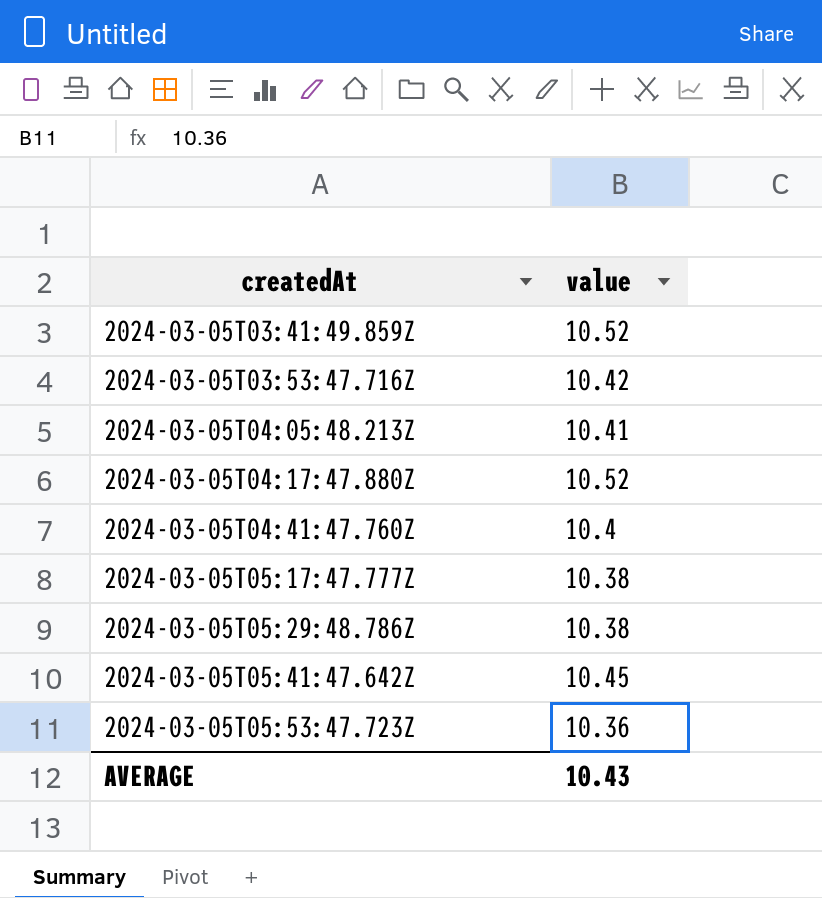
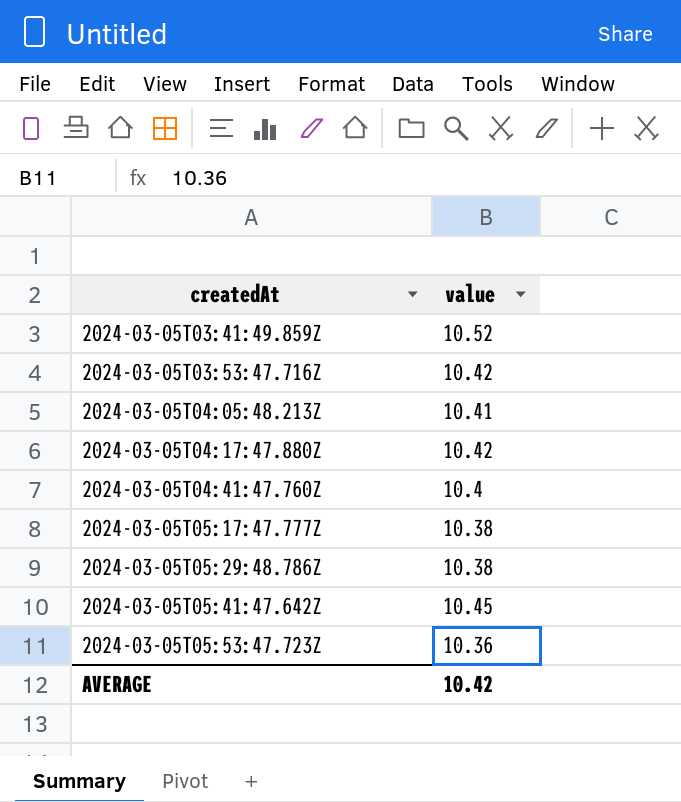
2024-03-05T04:17:47.880Z | value: 10.52 -> 10.42
AVERAGE | value: 10.43 -> 10.42

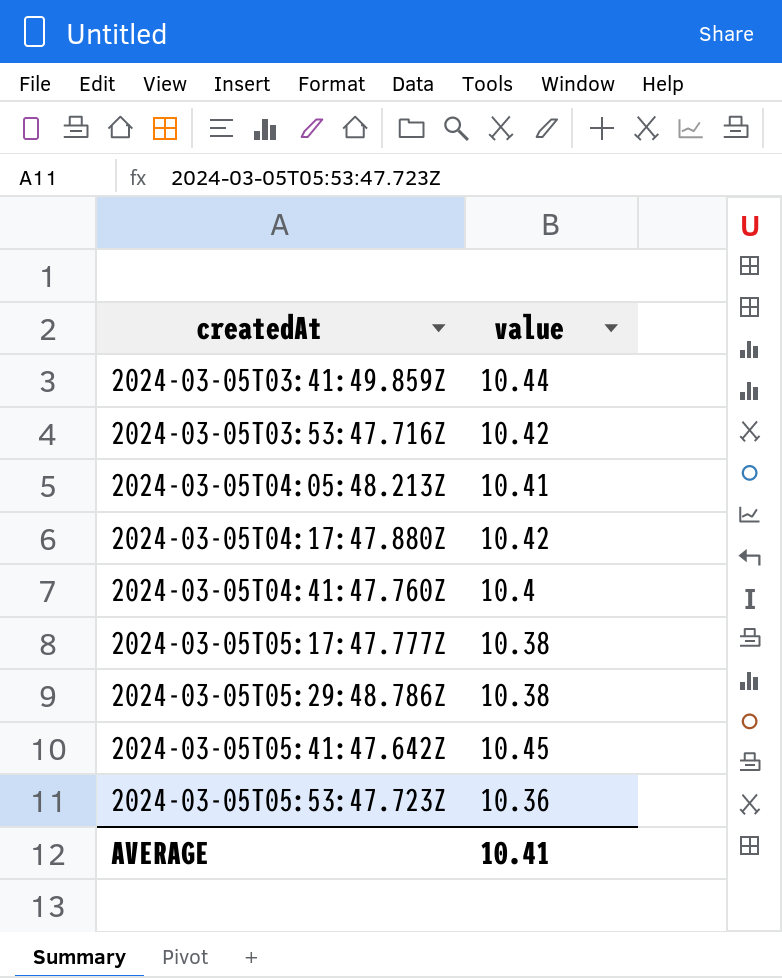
2024-03-05T03:41:49.859Z | value: 10.52 -> 10.44
AVERAGE | value: 10.42 -> 10.41

